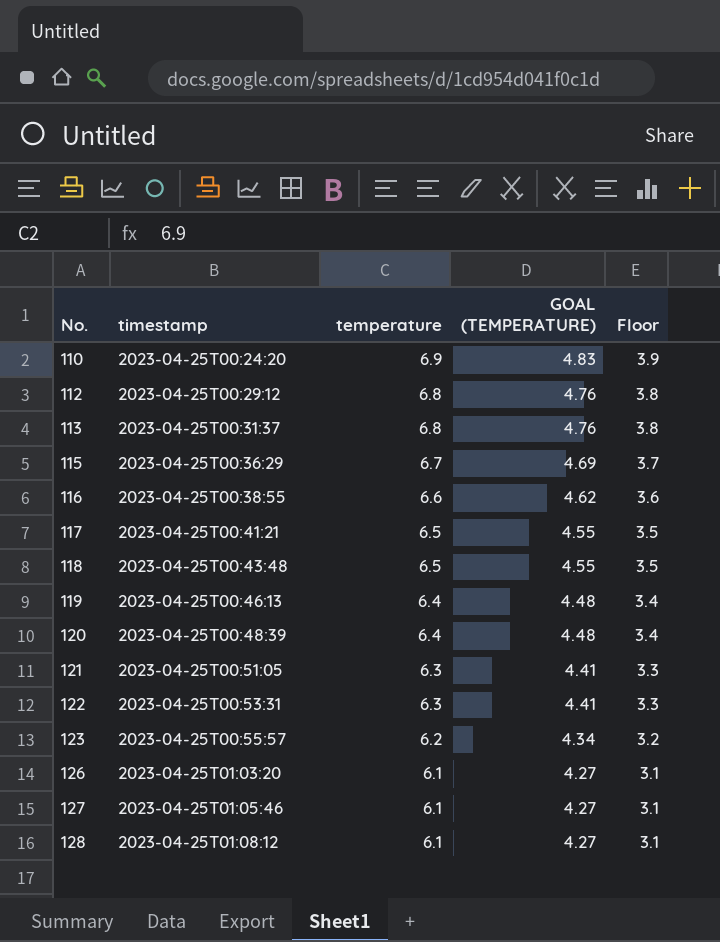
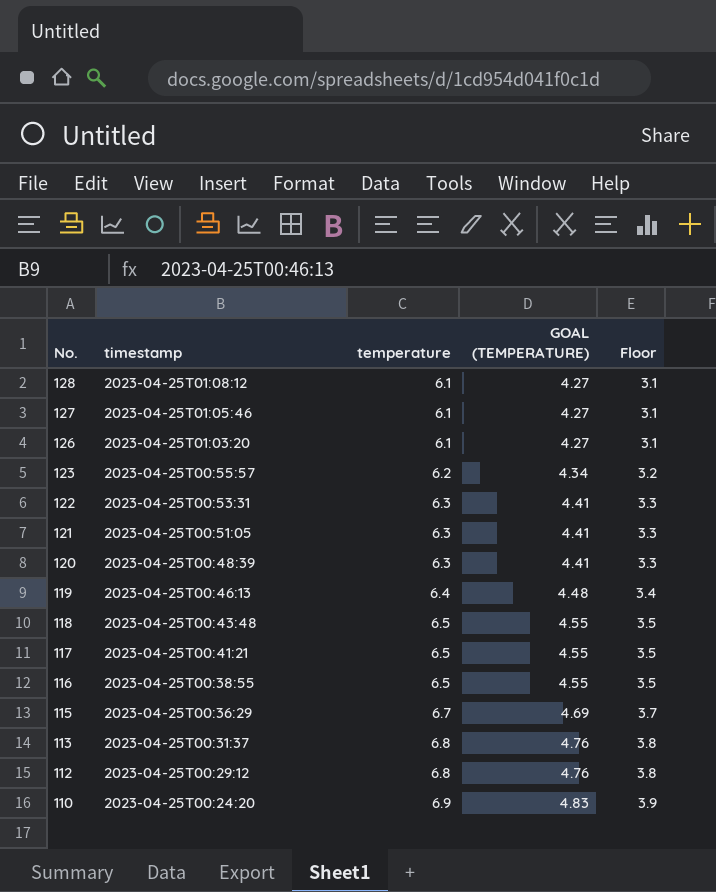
row order: No. ascending -> No. descending
120 | temperature: 6.4 -> 6.3
120 | GOAL (TEMPERATURE): 4.48 -> 4.41
120 | Floor: 3.4 -> 3.3
116 | temperature: 6.6 -> 6.5
116 | GOAL (TEMPERATURE): 4.62 -> 4.55
116 | Floor: 3.6 -> 3.5

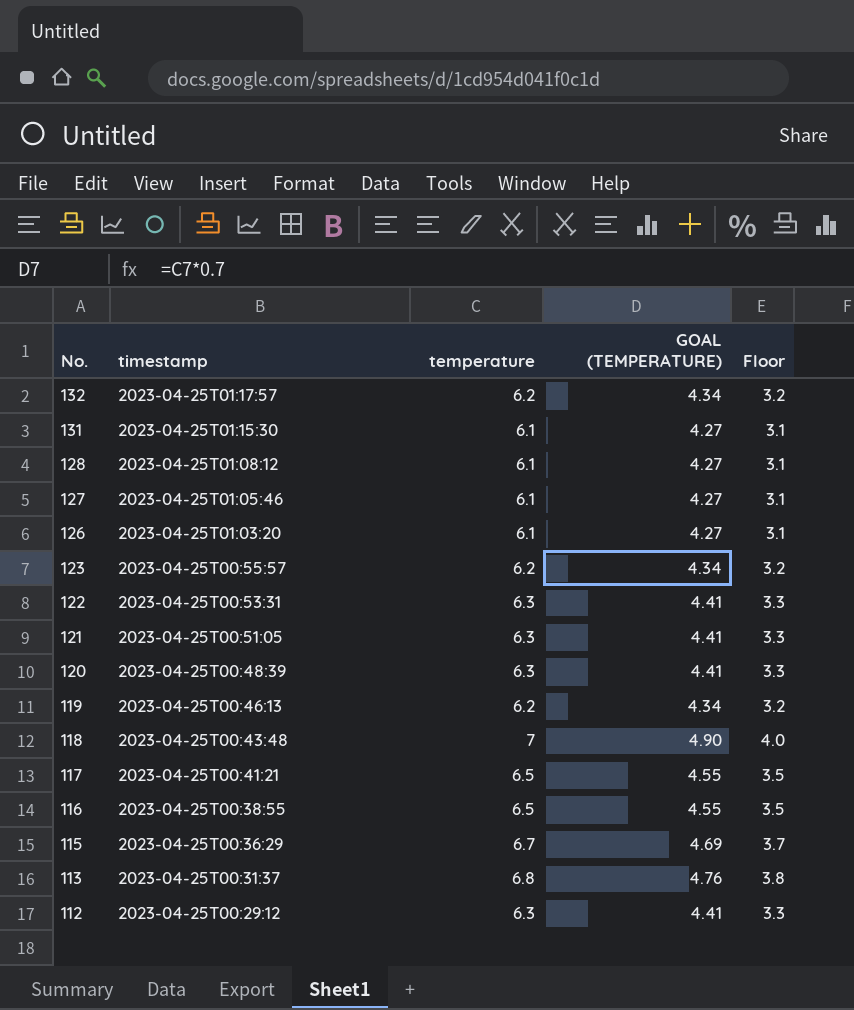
row 110: 2023-04-25T00:24:20 | 6.9 | 4.83 | 3.9 -> none
row 132: none -> 2023-04-25T01:17:57 | 6.2 | 4.34 | 3.2
row 131: none -> 2023-04-25T01:15:30 | 6.1 | 4.27 | 3.1
119 | temperature: 6.4 -> 6.2
119 | GOAL (TEMPERATURE): 4.48 -> 4.34
119 | Floor: 3.4 -> 3.2
118 | temperature: 6.5 -> 7
118 | GOAL (TEMPERATURE): 4.55 -> 4.90
118 | Floor: 3.5 -> 4.0
112 | temperature: 6.8 -> 6.3
112 | GOAL (TEMPERATURE): 4.76 -> 4.41
112 | Floor: 3.8 -> 3.3

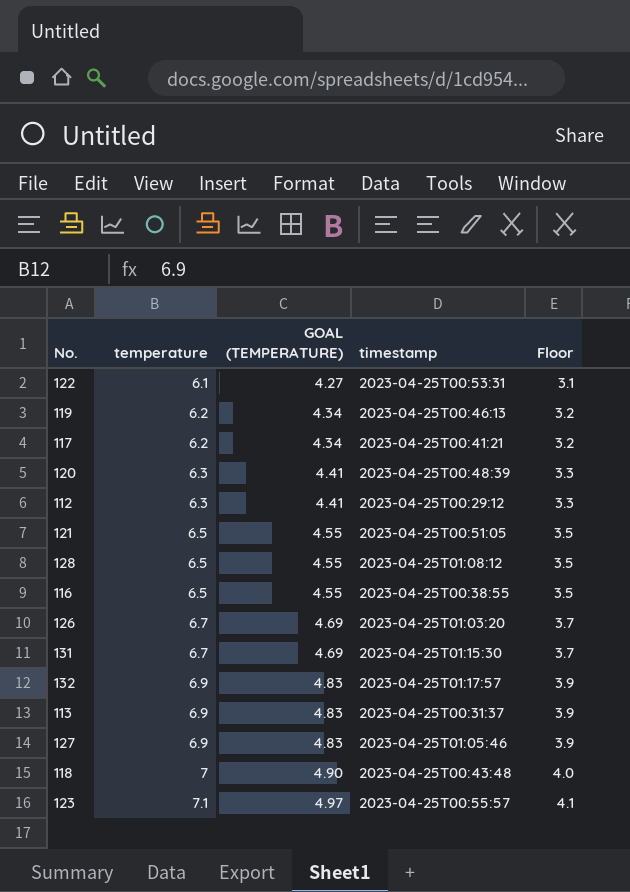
row order: No. descending -> temperature ascending
column timestamp | position: 2 -> 4
row 115: 2023-04-25T00:36:29 | 6.7 | 4.69 | 3.7 -> none
122 | temperature: 6.3 -> 6.1
122 | GOAL (TEMPERATURE): 4.41 -> 4.27
122 | Floor: 3.3 -> 3.1
117 | temperature: 6.5 -> 6.2
117 | GOAL (TEMPERATURE): 4.55 -> 4.34
117 | Floor: 3.5 -> 3.2
121 | temperature: 6.3 -> 6.5
121 | GOAL (TEMPERATURE): 4.41 -> 4.55
121 | Floor: 3.3 -> 3.5
128 | temperature: 6.1 -> 6.5
128 | GOAL (TEMPERATURE): 4.27 -> 4.55
128 | Floor: 3.1 -> 3.5
126 | temperature: 6.1 -> 6.7
126 | GOAL (TEMPERATURE): 4.27 -> 4.69
126 | Floor: 3.1 -> 3.7
131 | temperature: 6.1 -> 6.7
131 | GOAL (TEMPERATURE): 4.27 -> 4.69
131 | Floor: 3.1 -> 3.7
132 | temperature: 6.2 -> 6.9
132 | GOAL (TEMPERATURE): 4.34 -> 4.83
132 | Floor: 3.2 -> 3.9
113 | temperature: 6.8 -> 6.9
113 | GOAL (TEMPERATURE): 4.76 -> 4.83
113 | Floor: 3.8 -> 3.9
127 | temperature: 6.1 -> 6.9
127 | GOAL (TEMPERATURE): 4.27 -> 4.83
127 | Floor: 3.1 -> 3.9
123 | temperature: 6.2 -> 7.1
123 | GOAL (TEMPERATURE): 4.34 -> 4.97
123 | Floor: 3.2 -> 4.1

